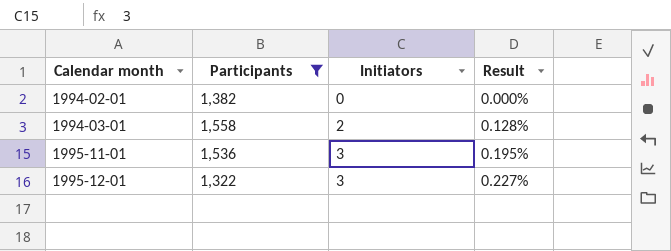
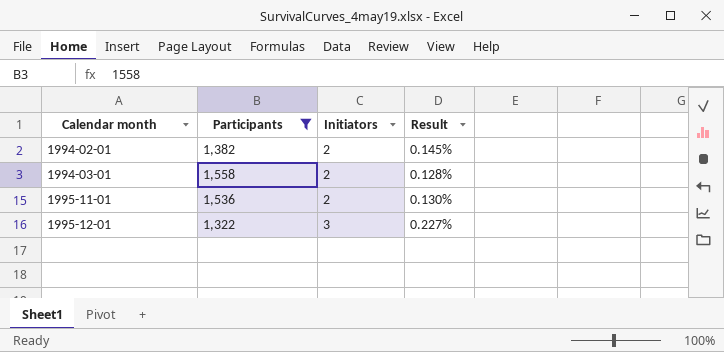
1994-02-01 | Initiators: 0 -> 2
1994-02-01 | Result: 0.000% -> 0.145%
1995-11-01 | Initiators: 3 -> 2
1995-11-01 | Result: 0.195% -> 0.130%

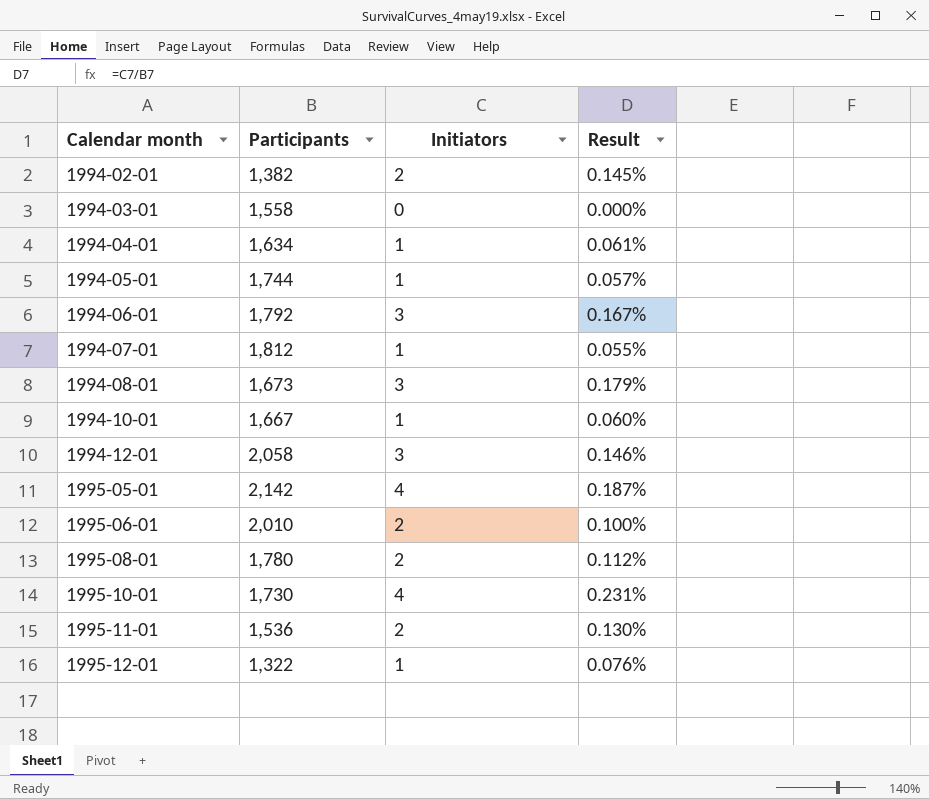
filter: Participants <= 1,558 -> none
1994-03-01 | Initiators: 2 -> 0
1994-03-01 | Result: 0.128% -> 0.000%
1995-12-01 | Initiators: 3 -> 1
1995-12-01 | Result: 0.227% -> 0.076%

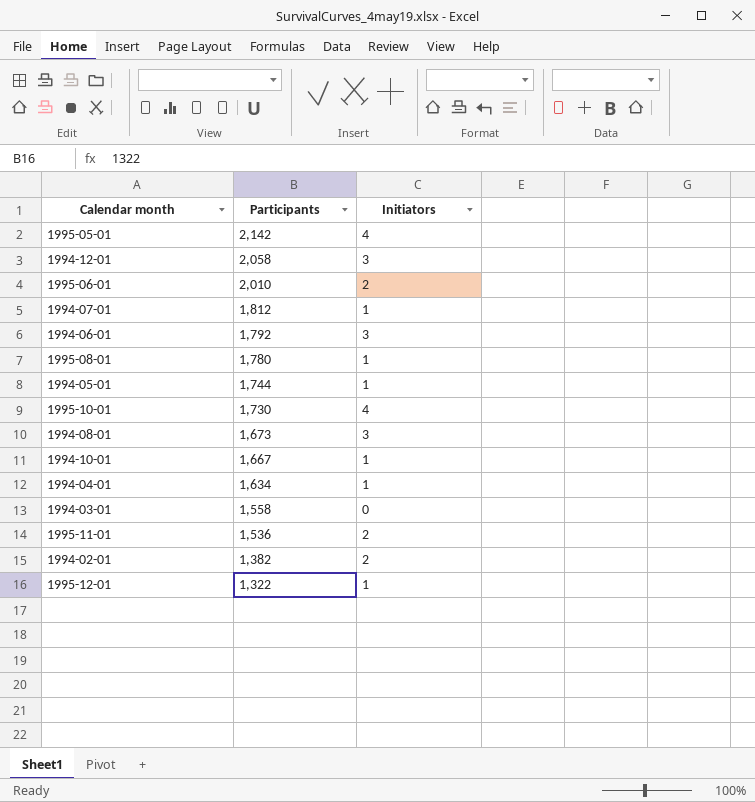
row order: Calendar month ascending -> Participants descending
column Result | formula: [Initiators] / [Participants] -> none
1995-08-01 | Initiators: 2 -> 1

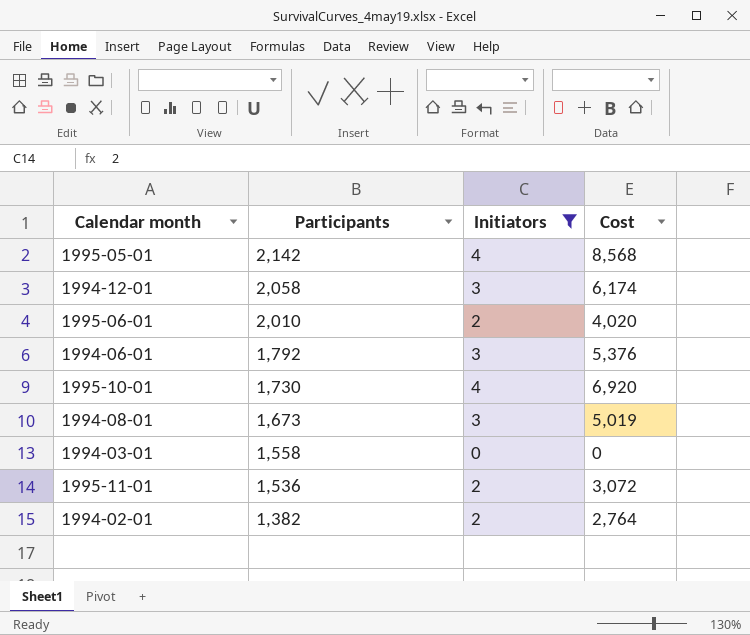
filter: none -> Initiators != 1
column Cost | formula: none -> [Participants] * [Initiators]

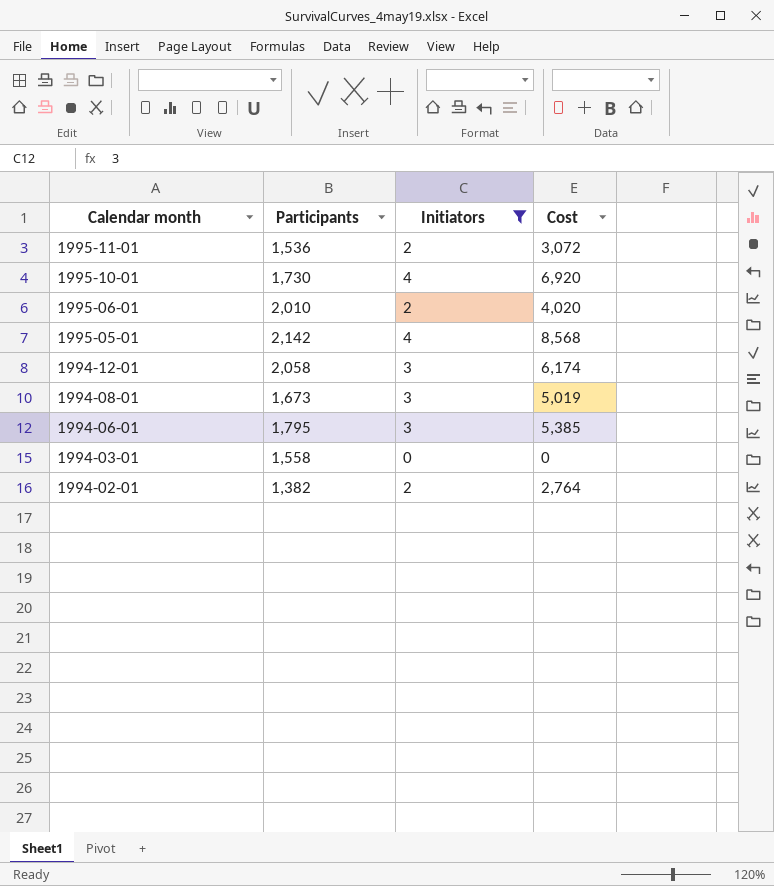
row order: Participants descending -> Calendar month descending
1994-06-01 | Participants: 1,792 -> 1,795
1994-06-01 | Cost: 5,376 -> 5,385

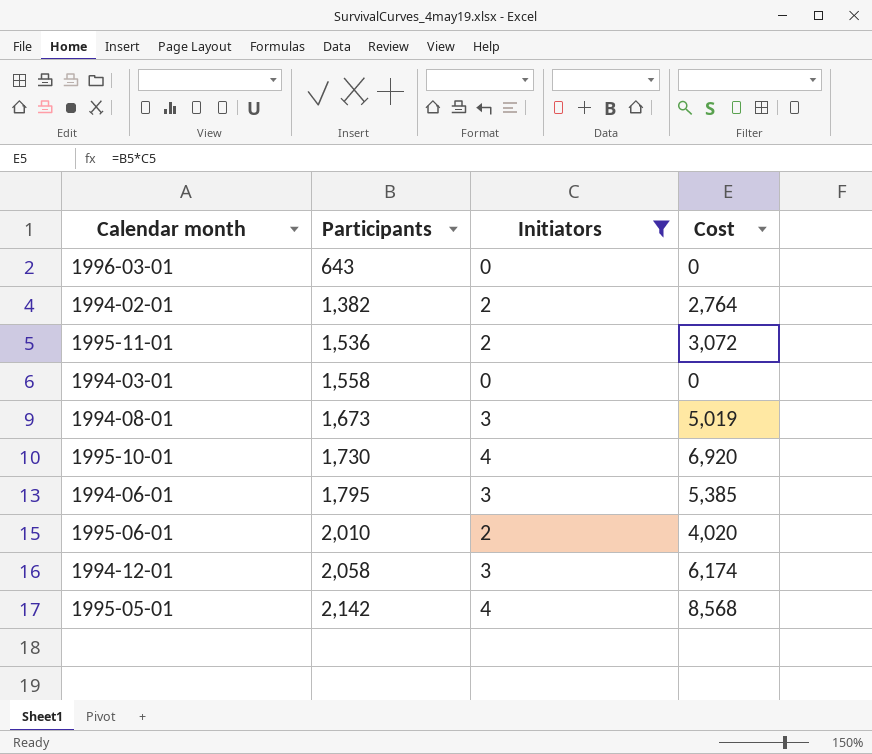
row order: Calendar month descending -> Participants ascending
row 1996-03-01: none -> 643 | 0 | 0

